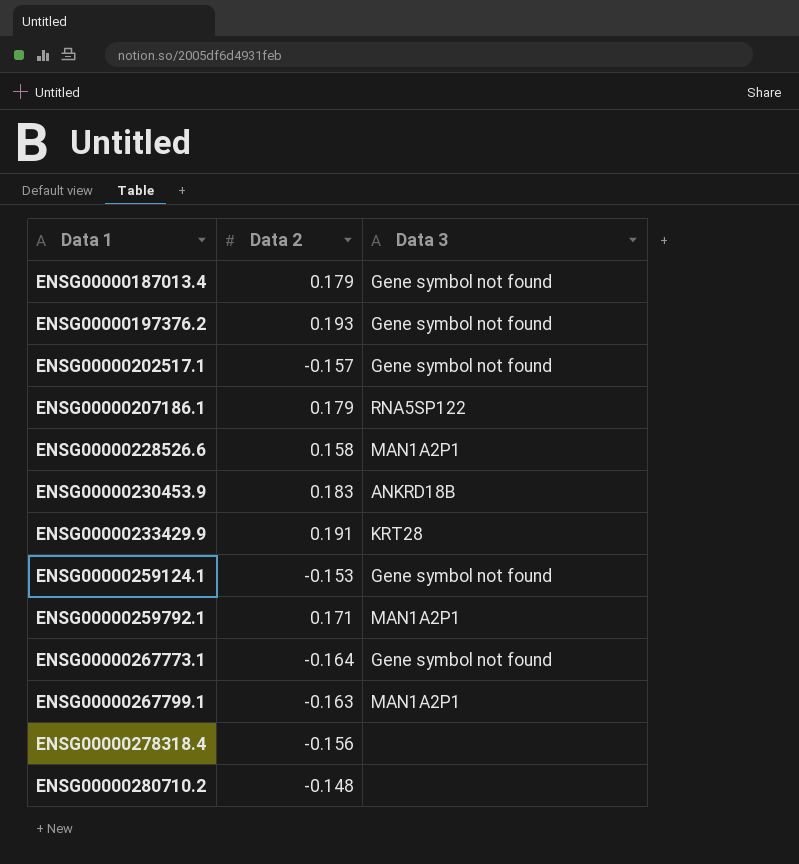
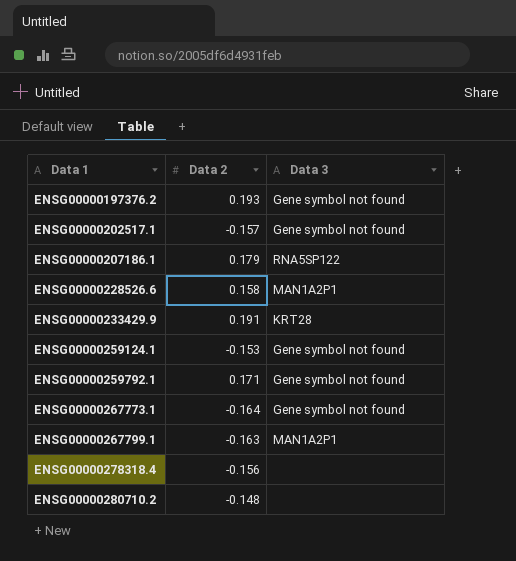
row ENSG00000187013.4: 0.179 | Gene symbol not found -> none
row ENSG00000230453.9: 0.183 | ANKRD18B -> none
ENSG00000259792.1 | Data 3: MAN1A2P1 -> Gene symbol not found

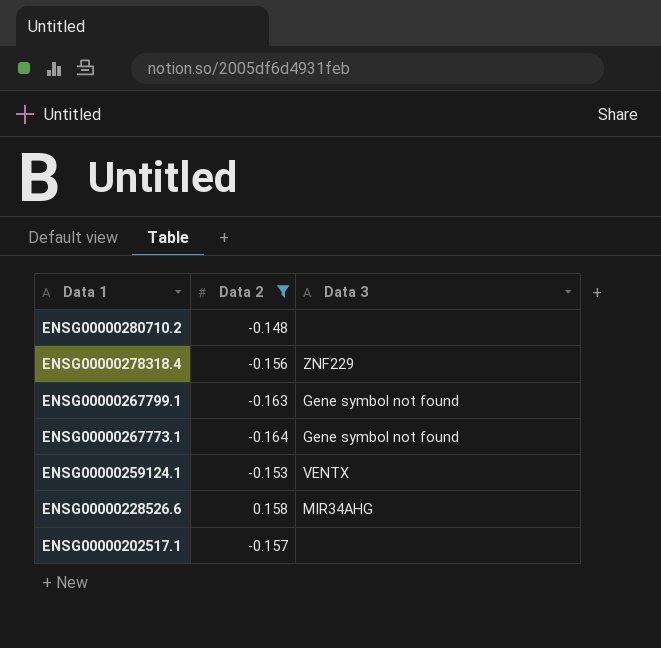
filter: none -> Data 2 <= 0.158
row order: Data 1 ascending -> Data 1 descending
ENSG00000278318.4 | Data 3: none -> ZNF229
ENSG00000267799.1 | Data 3: MAN1A2P1 -> Gene symbol not found
ENSG00000259124.1 | Data 3: Gene symbol not found -> VENTX
ENSG00000228526.6 | Data 3: MAN1A2P1 -> MIR34AHG
ENSG00000202517.1 | Data 3: Gene symbol not found -> none

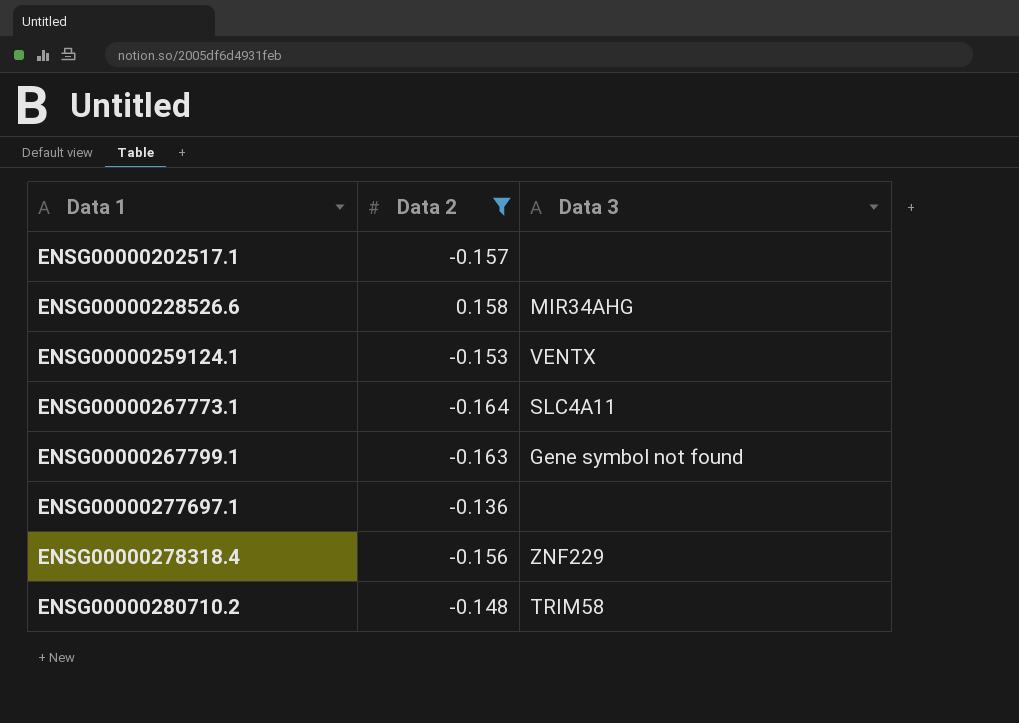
row order: Data 1 descending -> Data 1 ascending
ENSG00000267773.1 | Data 3: Gene symbol not found -> SLC4A11
row ENSG00000277697.1: none -> -0.136 | none
ENSG00000280710.2 | Data 3: none -> TRIM58

